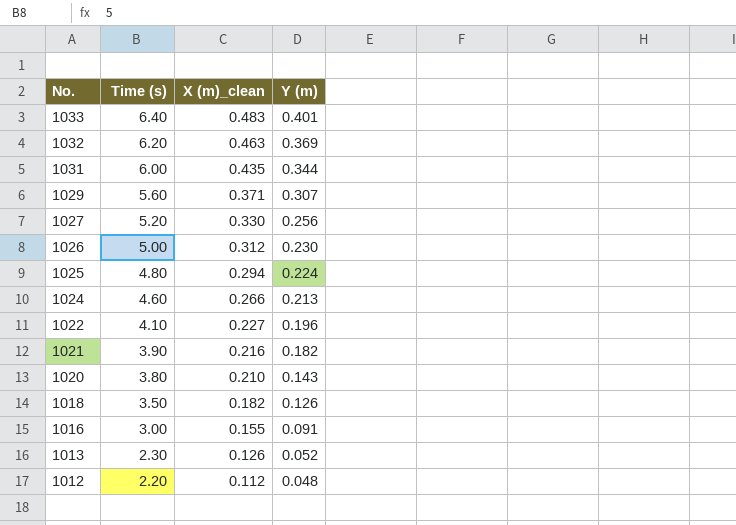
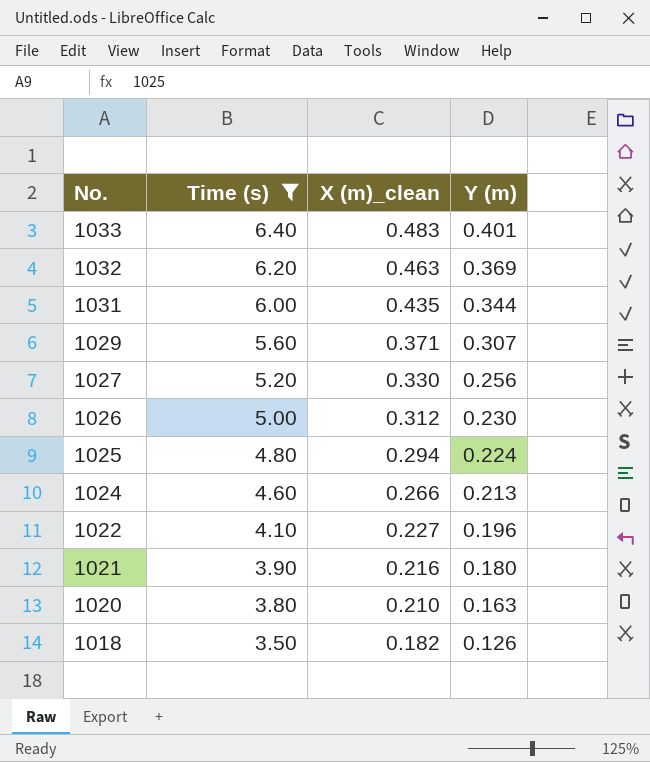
filter: none -> Time (s) >= 3.50
1021 | Y (m): 0.182 -> 0.180
1020 | Y (m): 0.143 -> 0.163

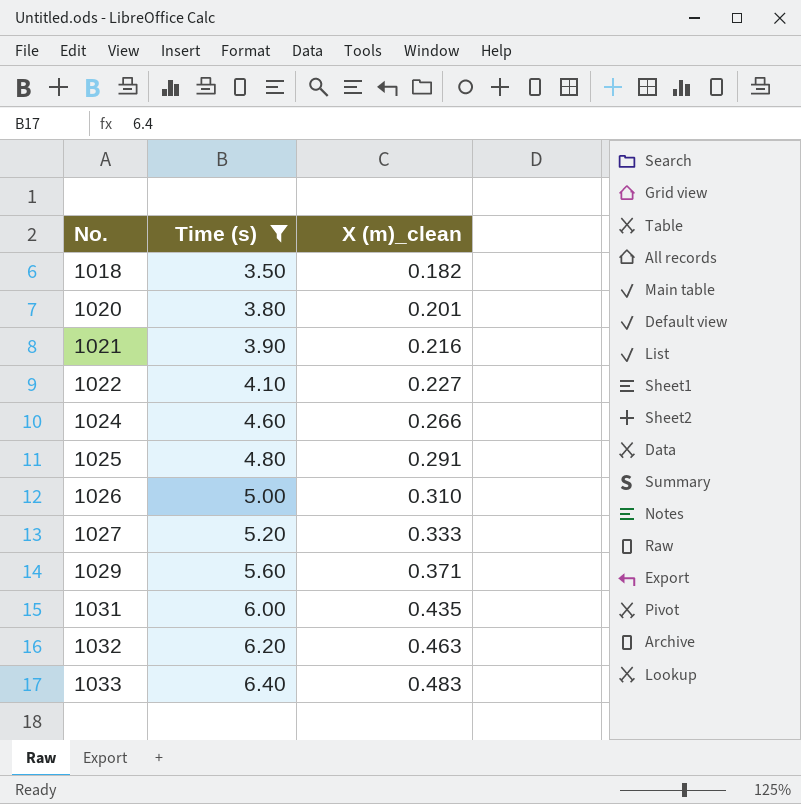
row order: No. descending -> No. ascending
column Y (m) | position: 4 -> none
1020 | X (m)_clean: 0.210 -> 0.201
1025 | X (m)_clean: 0.294 -> 0.291
1026 | X (m)_clean: 0.312 -> 0.310
1027 | X (m)_clean: 0.330 -> 0.333

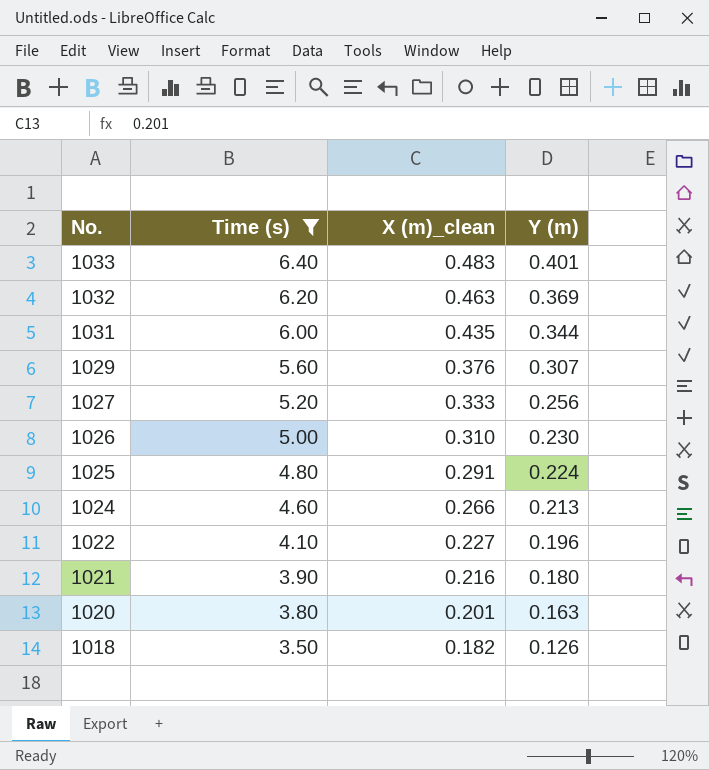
row order: No. ascending -> No. descending
column Y (m) | position: none -> 4
1029 | X (m)_clean: 0.371 -> 0.376

